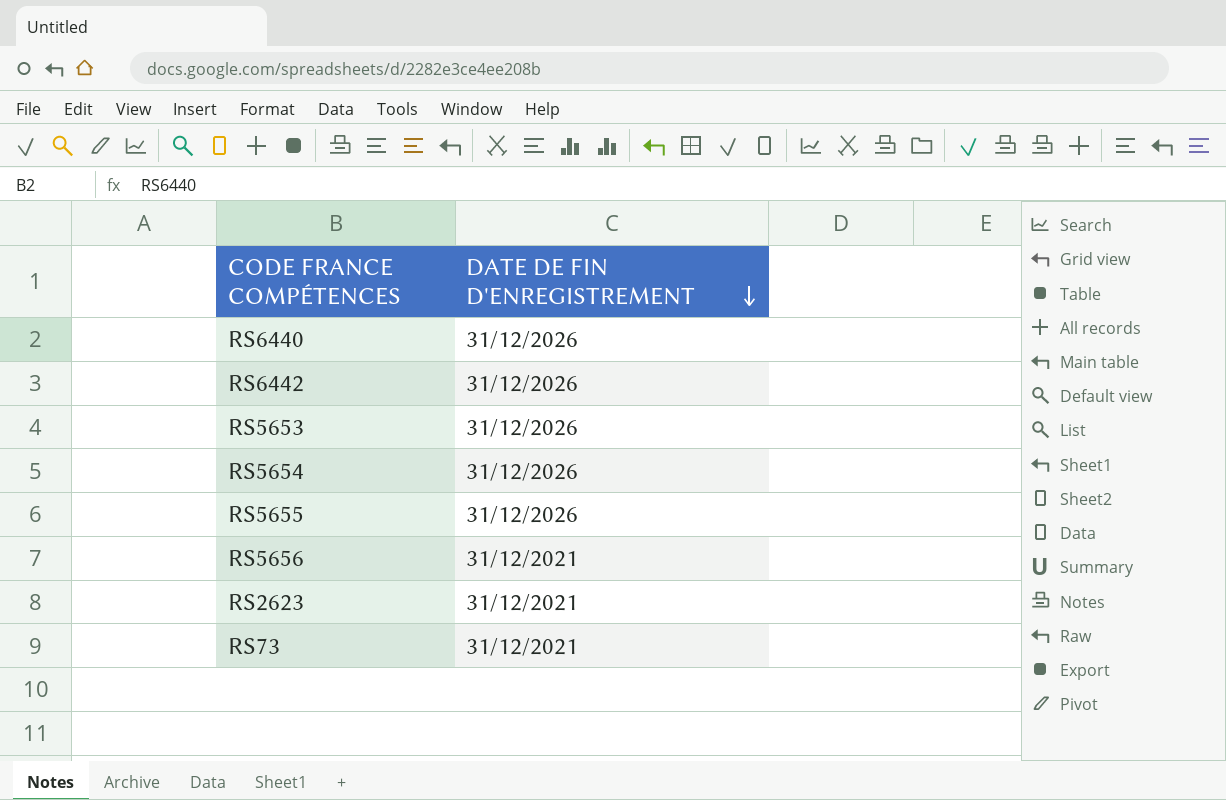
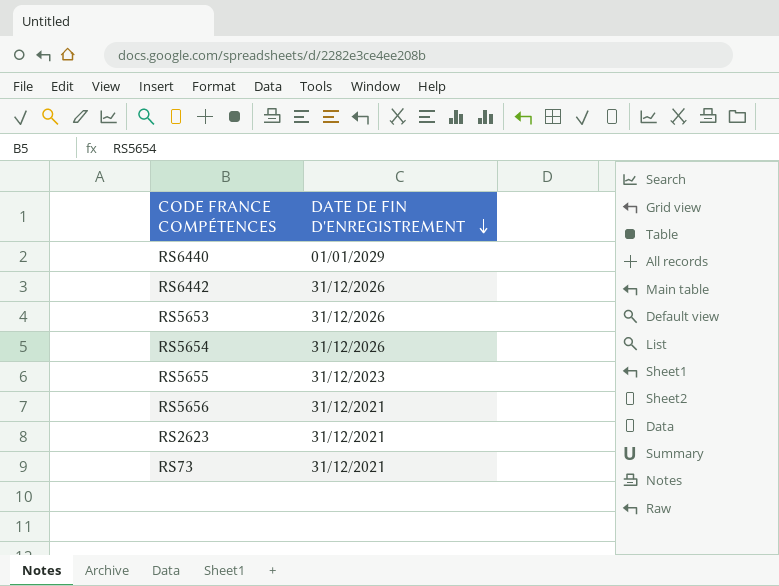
RS6440 | DATE DE FIN D'ENREGISTREMENT: 31/12/2026 -> 01/01/2029
RS5655 | DATE DE FIN D'ENREGISTREMENT: 31/12/2026 -> 31/12/2023

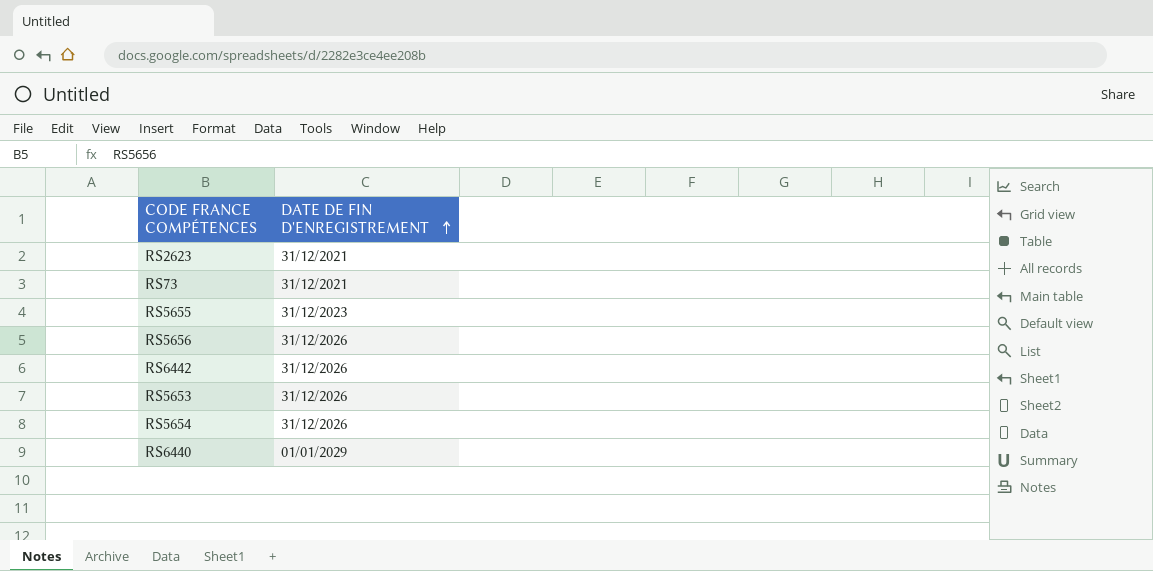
row order: DATE DE FIN D'ENREGISTREMENT descending -> DATE DE FIN D'ENREGISTREMENT ascending
RS5656 | DATE DE FIN D'ENREGISTREMENT: 31/12/2021 -> 31/12/2026

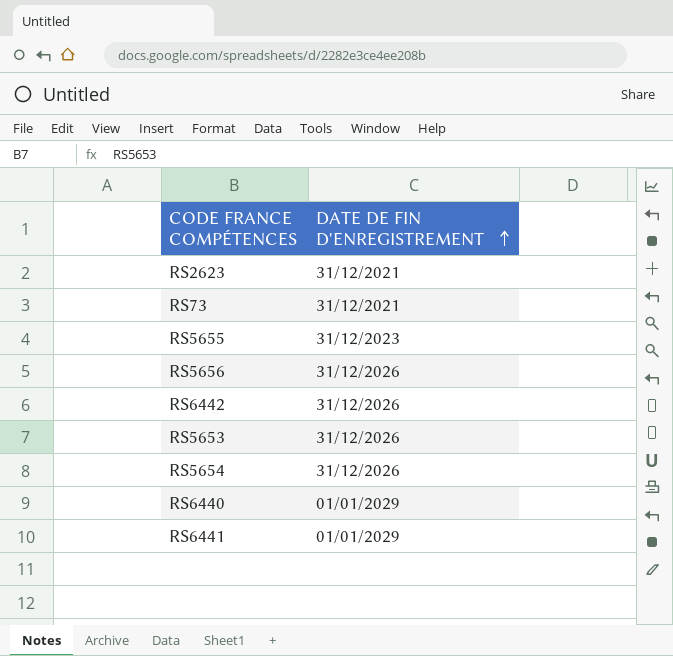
row RS6441: none -> 01/01/2029

